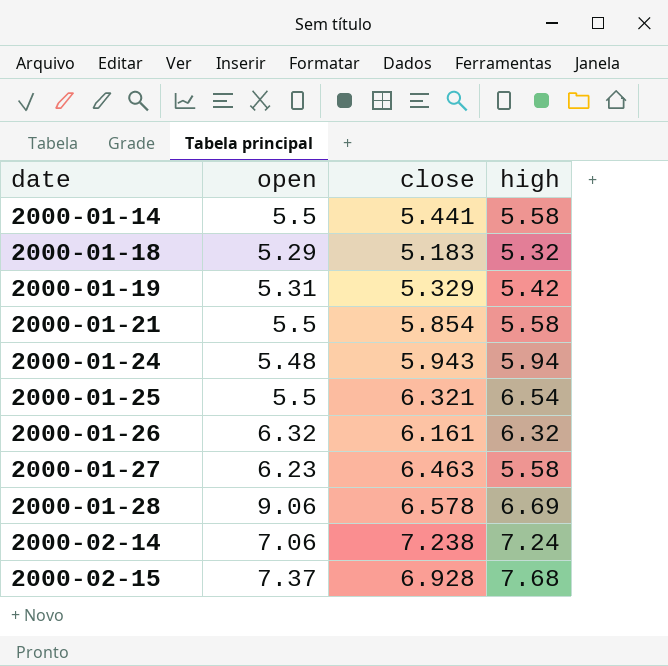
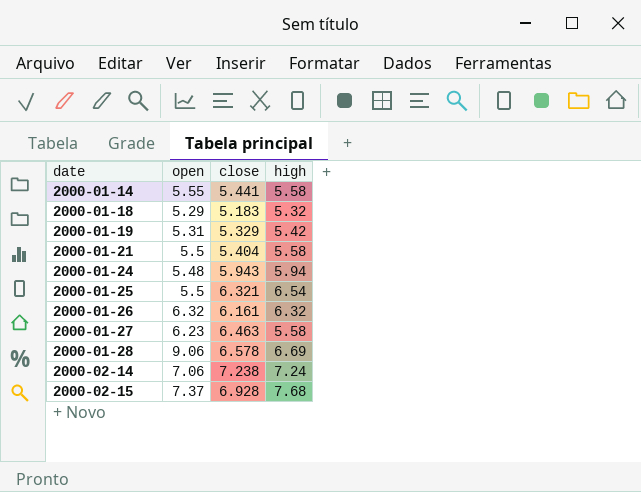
2000-01-14 | open: 5.5 -> 5.55
2000-01-21 | close: 5.854 -> 5.404

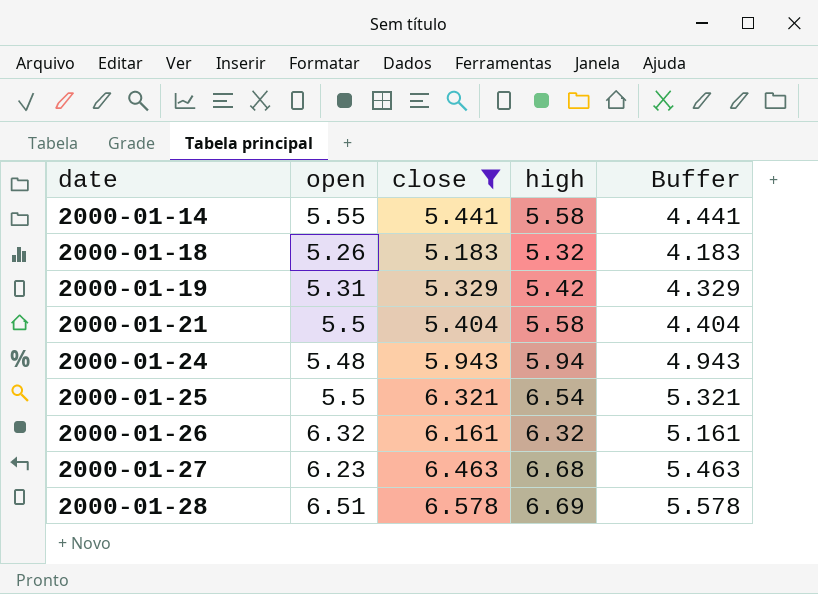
filter: none -> close <= 6.578
column Buffer | formula: none -> [close] - 1
2000-01-18 | open: 5.29 -> 5.26
2000-01-27 | high: 5.58 -> 6.68
2000-01-28 | open: 9.06 -> 6.51

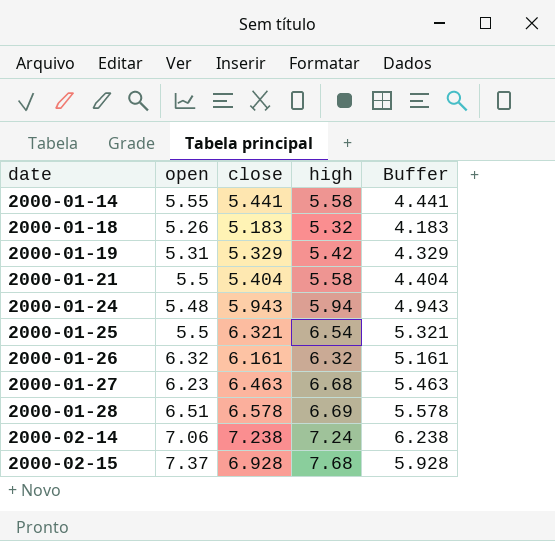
filter: close <= 6.578 -> none

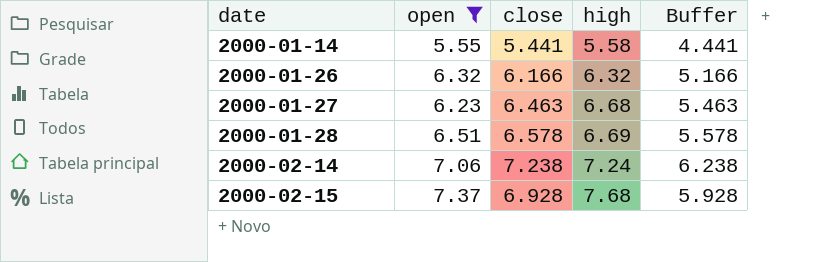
filter: none -> open >= 5.55
2000-01-26 | close: 6.161 -> 6.166
2000-01-26 | Buffer: 5.161 -> 5.166

